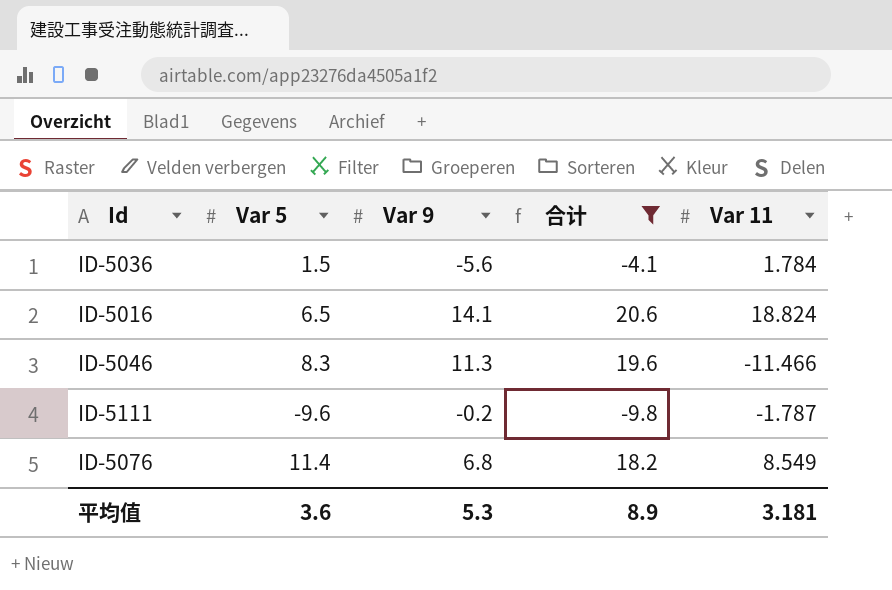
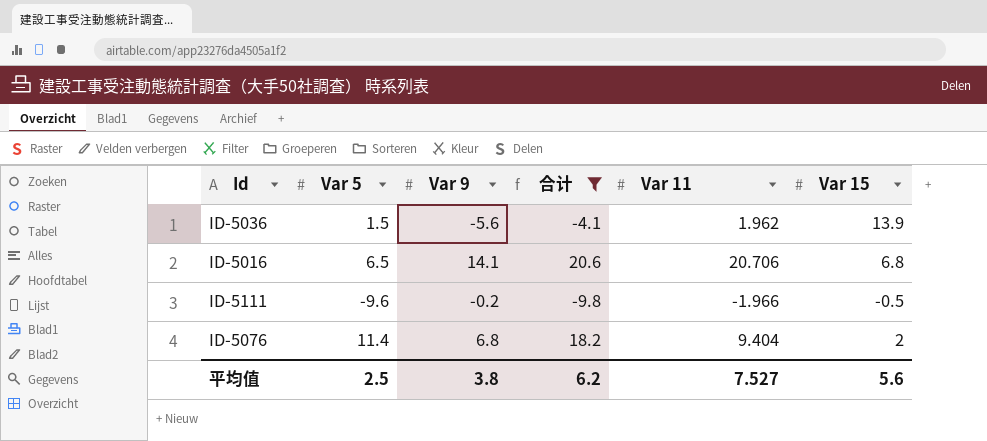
column Var 15 | position: none -> 6
row ID-5046: 8.3 | 11.3 | 19.6 | -11.466 -> none
ID-5036 | Var 11: 1.784 -> 1.962
ID-5016 | Var 11: 18.824 -> 20.706
ID-5111 | Var 11: -1.787 -> -1.966
ID-5076 | Var 11: 8.549 -> 9.404
平均值 | Var 5: 3.6 -> 2.5
平均值 | Var 9: 5.3 -> 3.8
平均值 | 合计: 8.9 -> 6.2
平均值 | Var 11: 3.181 -> 7.527

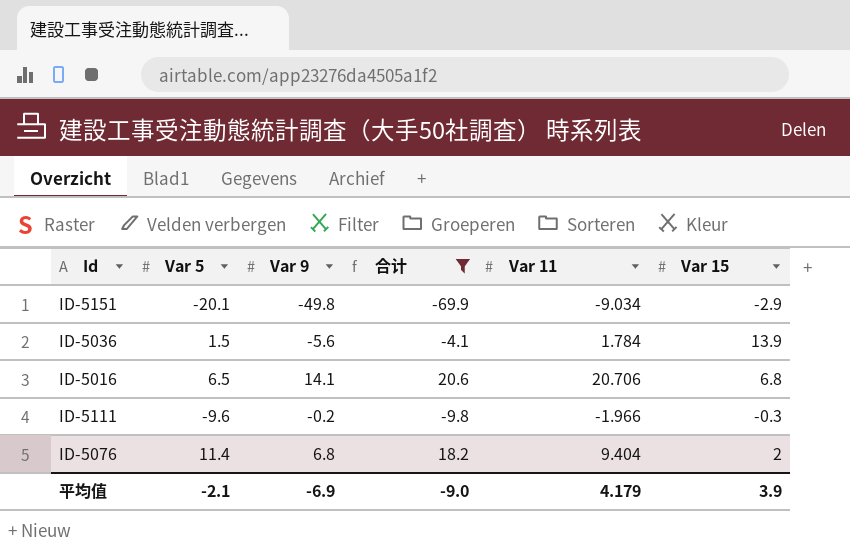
row ID-5151: none -> -20.1 | -49.8 | -69.9 | -9.034 | -2.9
ID-5036 | Var 11: 1.962 -> 1.784
ID-5111 | Var 15: -0.5 -> -0.3
平均值 | Var 5: 2.5 -> -2.1
平均值 | Var 9: 3.8 -> -6.9
平均值 | 合计: 6.2 -> -9.0
平均值 | Var 11: 7.527 -> 4.179
平均值 | Var 15: 5.6 -> 3.9

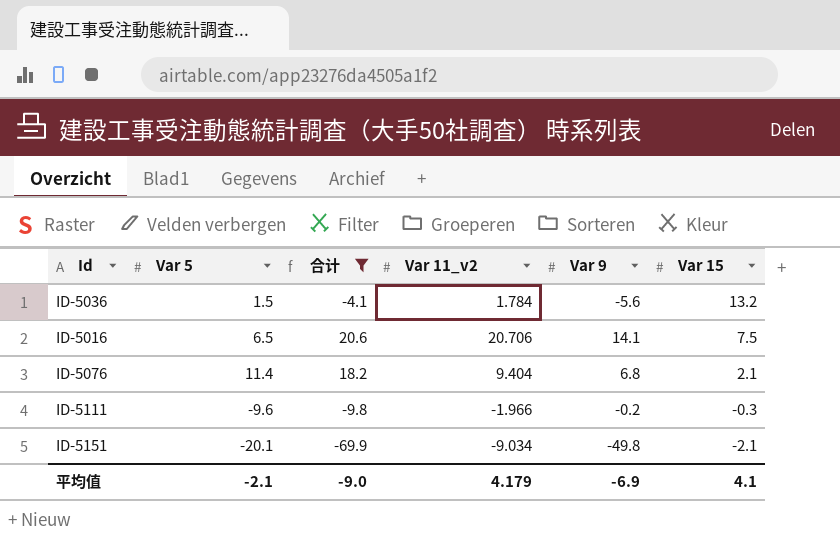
row order: none -> Var 15 descending
column name: Var 11 -> Var 11_v2
column Var 9 | position: 3 -> 5
ID-5036 | Var 15: 13.9 -> 13.2
ID-5016 | Var 15: 6.8 -> 7.5
ID-5076 | Var 15: 2 -> 2.1
ID-5151 | Var 15: -2.9 -> -2.1
平均值 | Var 15: 3.9 -> 4.1

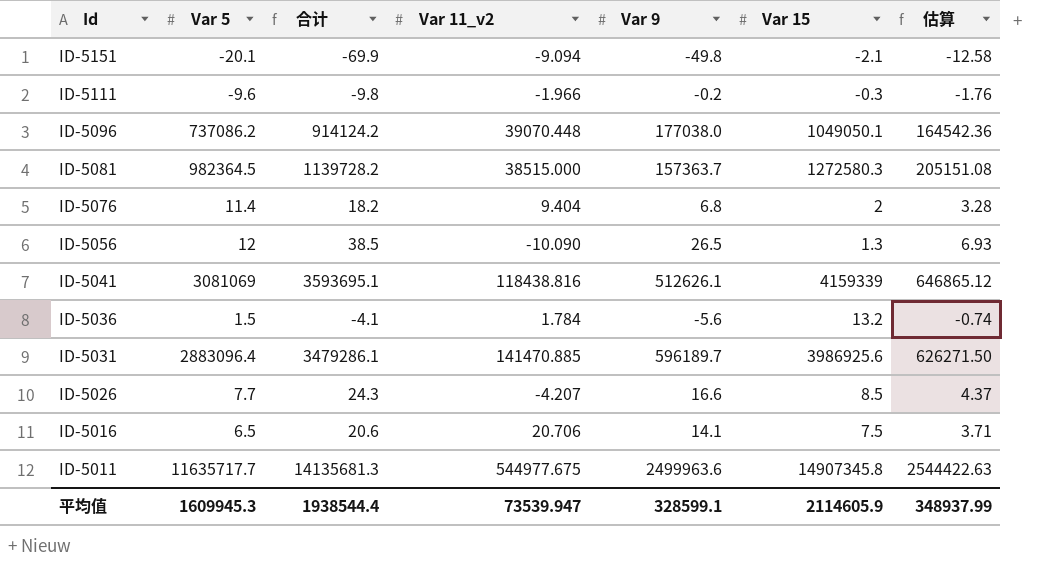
filter: 合计 <= 20.6 -> none
row order: Var 15 descending -> Id descending
column 估算 | formula: none -> [合计] * 0.18
ID-5151 | Var 11_v2: -9.034 -> -9.094
ID-5076 | Var 15: 2.1 -> 2
平均值 | Var 5: -2.1 -> 1609945.3
平均值 | 合计: -9.0 -> 1938544.4
平均值 | Var 11_v2: 4.179 -> 73539.947
平均值 | Var 9: -6.9 -> 328599.1
平均值 | Var 15: 4.1 -> 2114605.9

